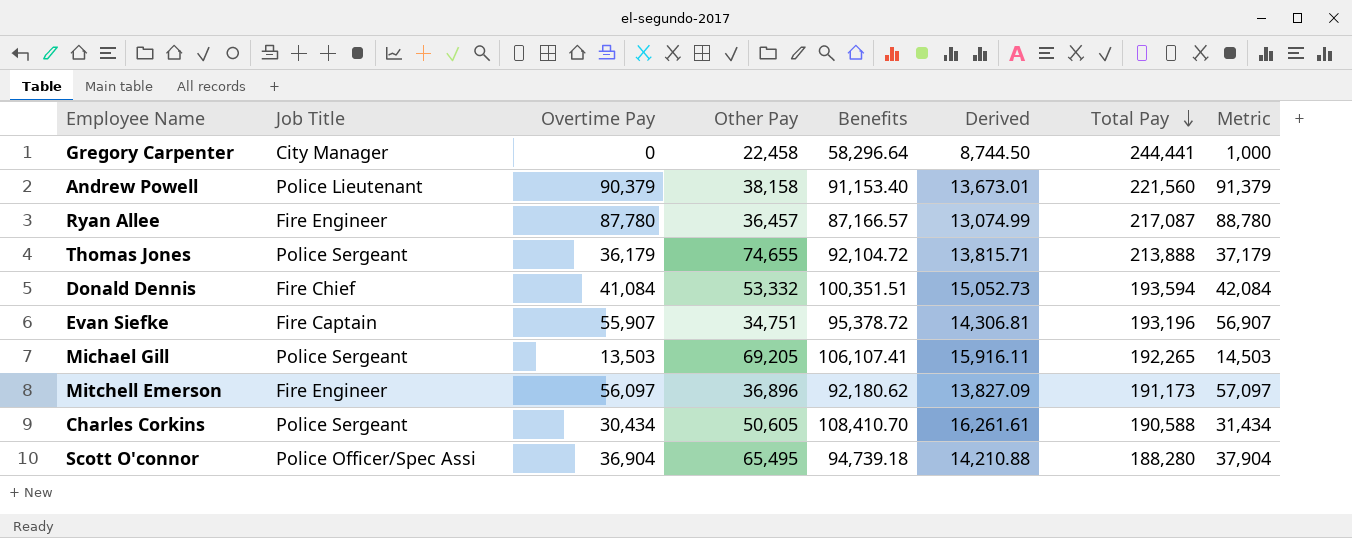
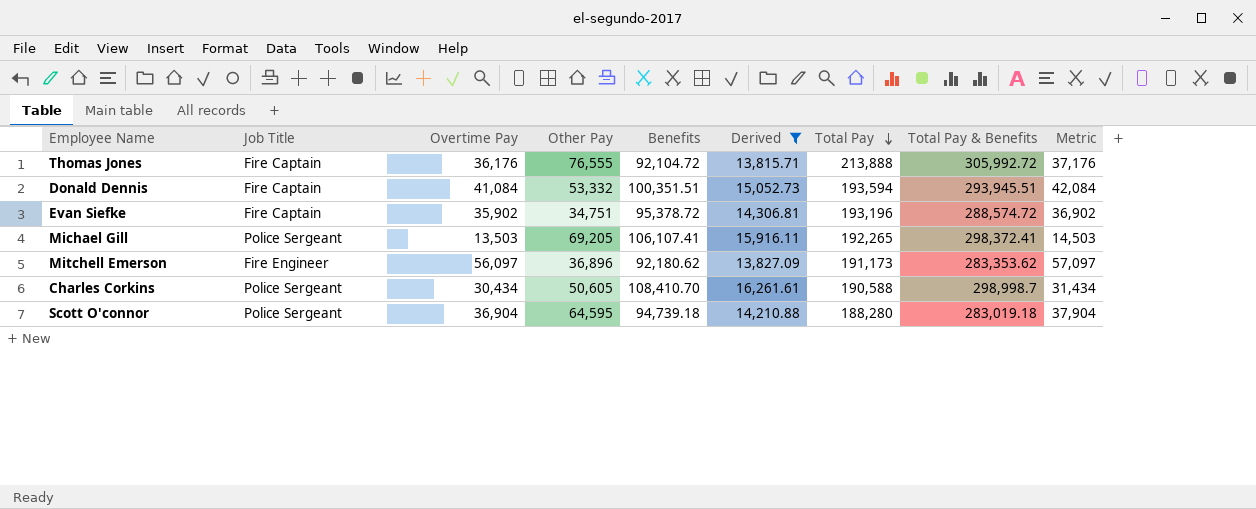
filter: none -> Derived >= 13,815.71
column Total Pay & Benefits | formula: none -> [Benefits] + [Total Pay]
Thomas Jones | Job Title: Police Sergeant -> Fire Captain
Thomas Jones | Overtime Pay: 36,179 -> 36,176
Thomas Jones | Other Pay: 74,655 -> 76,555
Thomas Jones | Metric: 37,179 -> 37,176
Donald Dennis | Job Title: Fire Chief -> Fire Captain
Evan Siefke | Overtime Pay: 55,907 -> 35,902
Evan Siefke | Metric: 56,907 -> 36,902
Scott O'connor | Job Title: Police Officer/Spec Assi -> Police Sergeant
Scott O'connor | Other Pay: 65,495 -> 64,595

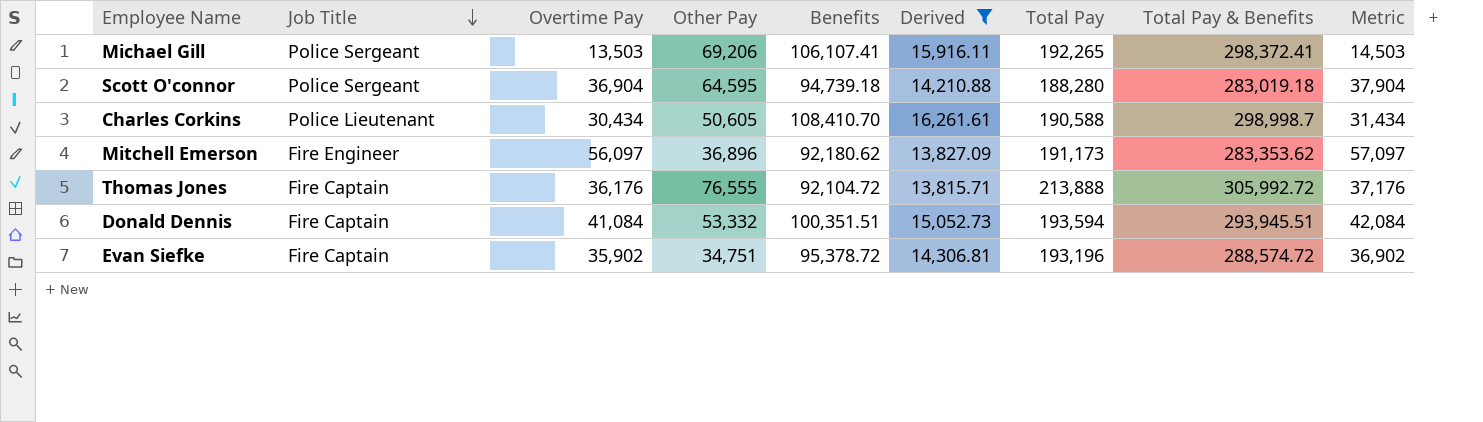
row order: Total Pay descending -> Job Title descending
Michael Gill | Other Pay: 69,205 -> 69,206
Charles Corkins | Job Title: Police Sergeant -> Police Lieutenant

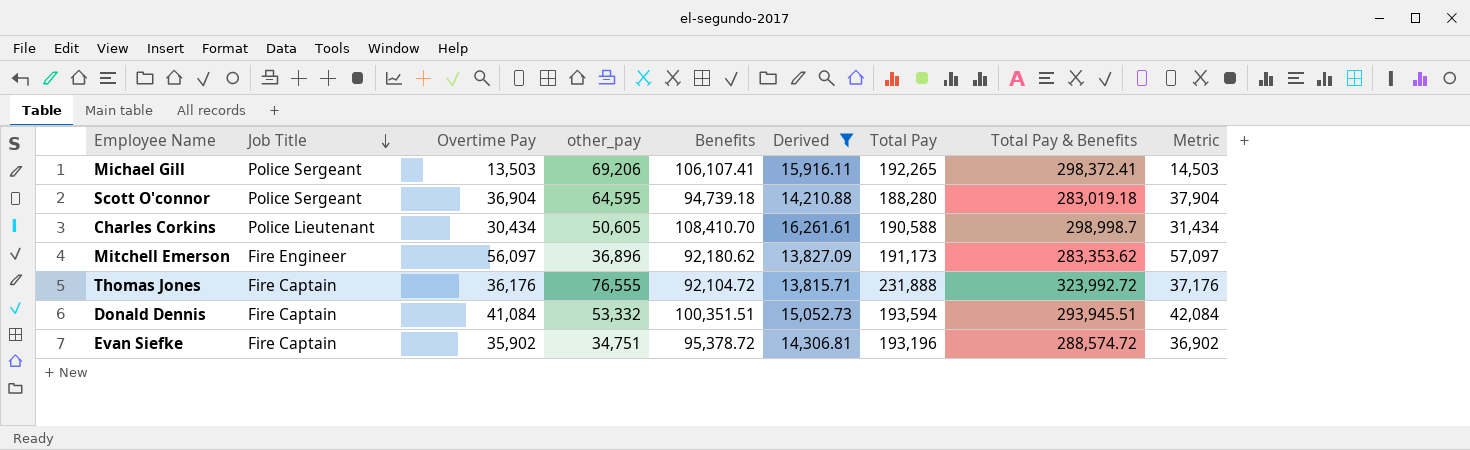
column name: Other Pay -> other_pay
Thomas Jones | Total Pay: 213,888 -> 231,888
Thomas Jones | Total Pay & Benefits: 305,992.72 -> 323,992.72

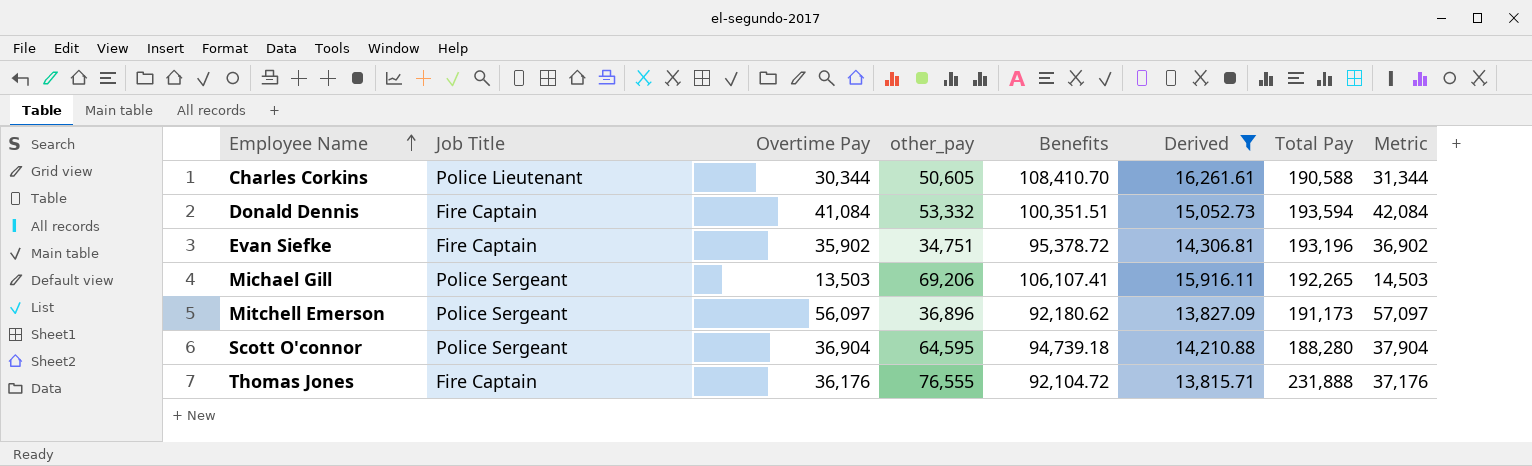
row order: Job Title descending -> Employee Name ascending
column Total Pay & Benefits | formula: [Benefits] + [Total Pay] -> none
Charles Corkins | Overtime Pay: 30,434 -> 30,344
Charles Corkins | Metric: 31,434 -> 31,344
Mitchell Emerson | Job Title: Fire Engineer -> Police Sergeant

